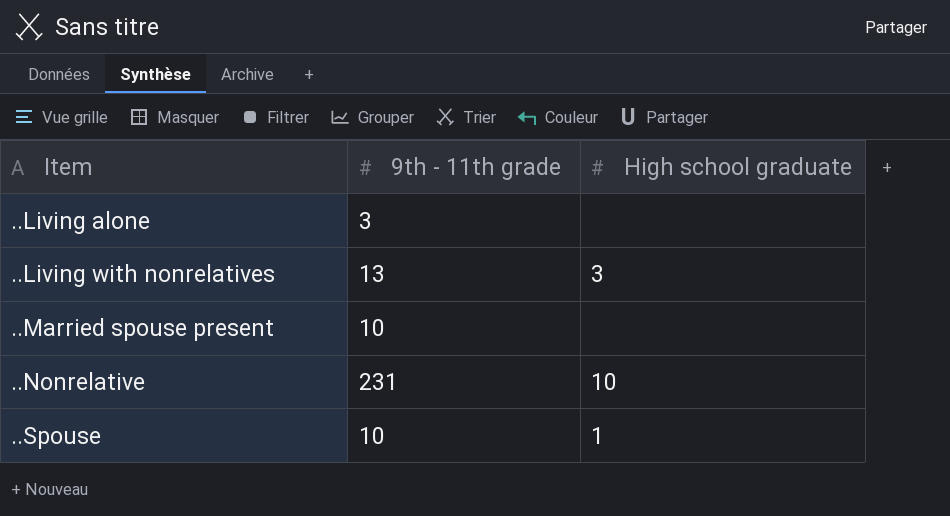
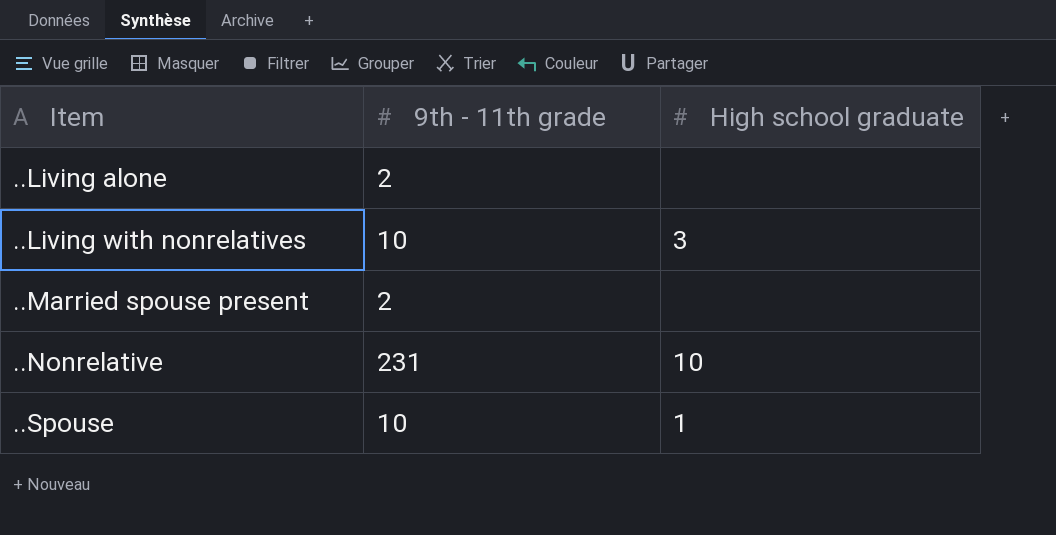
..Living alone | 9th - 11th grade: 3 -> 2
..Living with nonrelatives | 9th - 11th grade: 13 -> 10
..Married spouse present | 9th - 11th grade: 10 -> 2

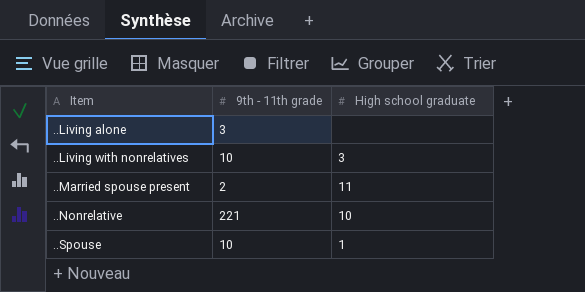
..Living alone | 9th - 11th grade: 2 -> 3
..Married spouse present | High school graduate: none -> 11
..Nonrelative | 9th - 11th grade: 231 -> 221

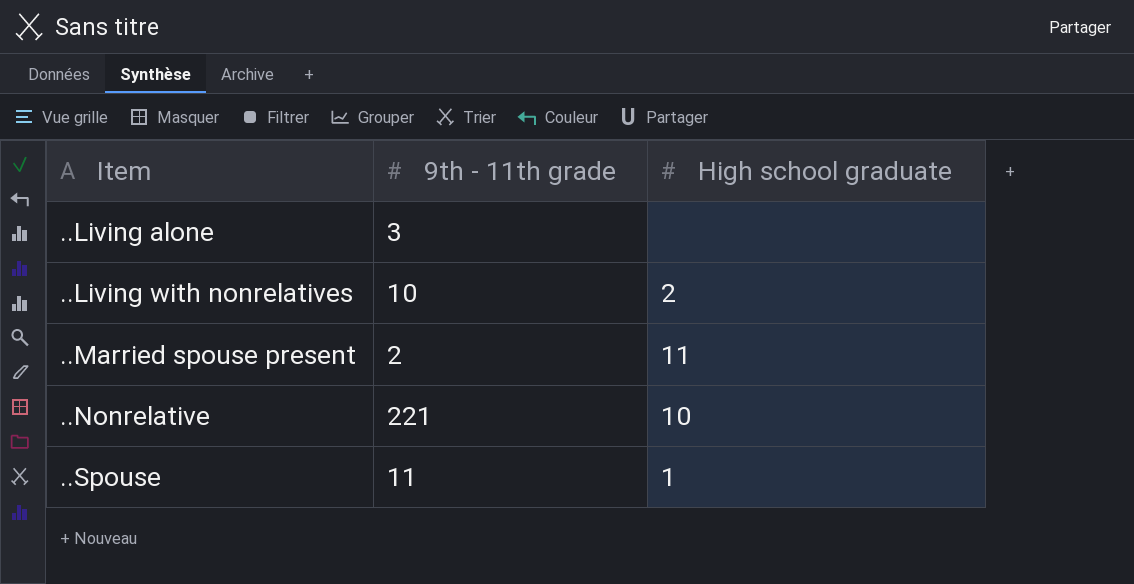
..Living with nonrelatives | High school graduate: 3 -> 2
..Spouse | 9th - 11th grade: 10 -> 11

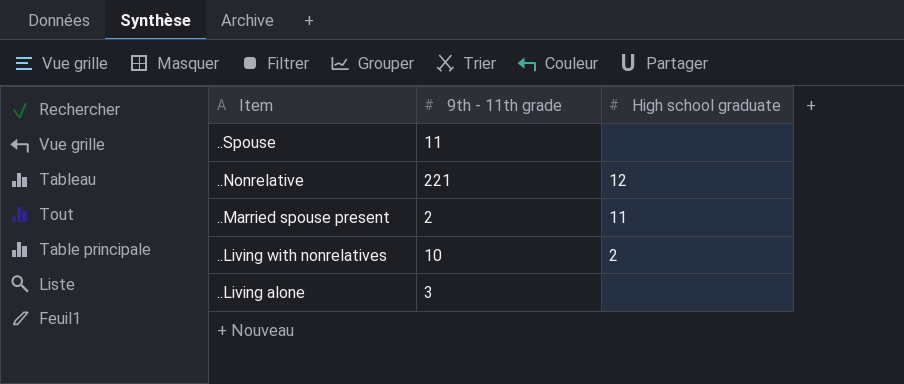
row order: Item ascending -> Item descending
..Spouse | High school graduate: 1 -> none
..Nonrelative | High school graduate: 10 -> 12

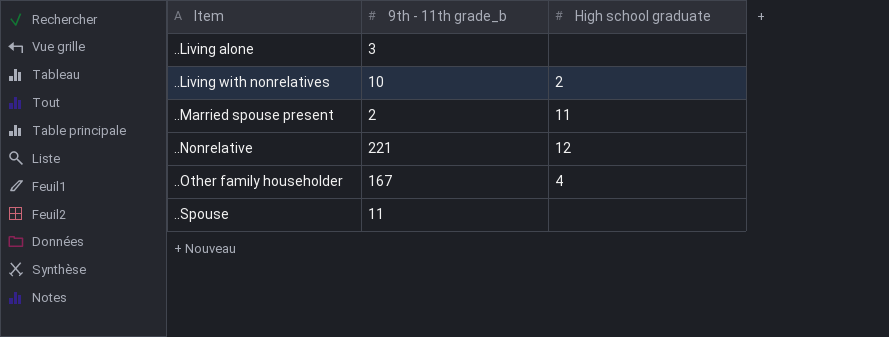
row order: Item descending -> Item ascending
column name: 9th - 11th grade -> 9th - 11th grade_b
row ..Other family householder: none -> 167 | 4

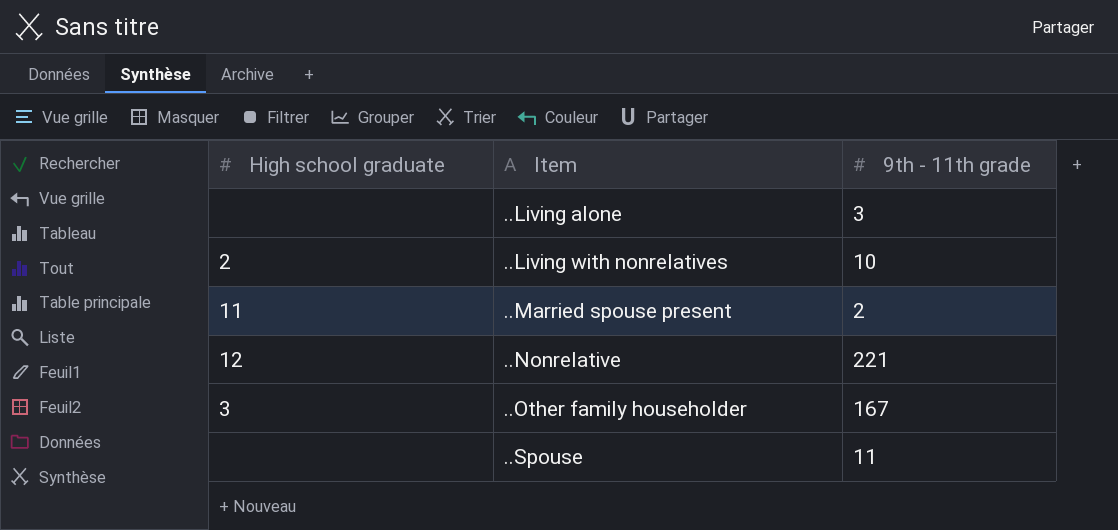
column High school graduate | position: 3 -> 1
column name: 9th - 11th grade_b -> 9th - 11th grade
..Other family householder | High school graduate: 4 -> 3

